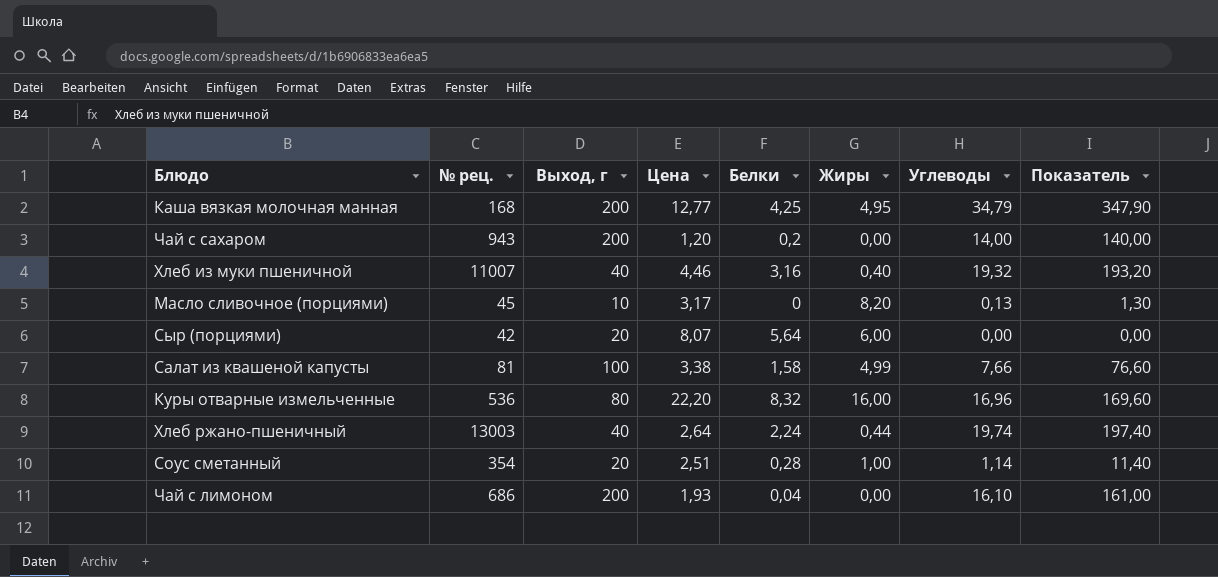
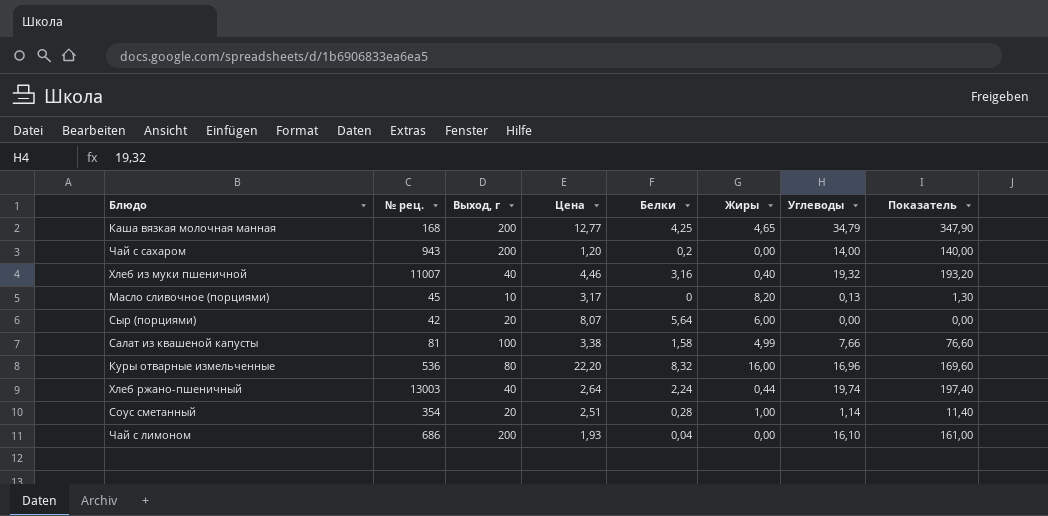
Каша вязкая молочная манная | Жиры: 4,95 -> 4,65

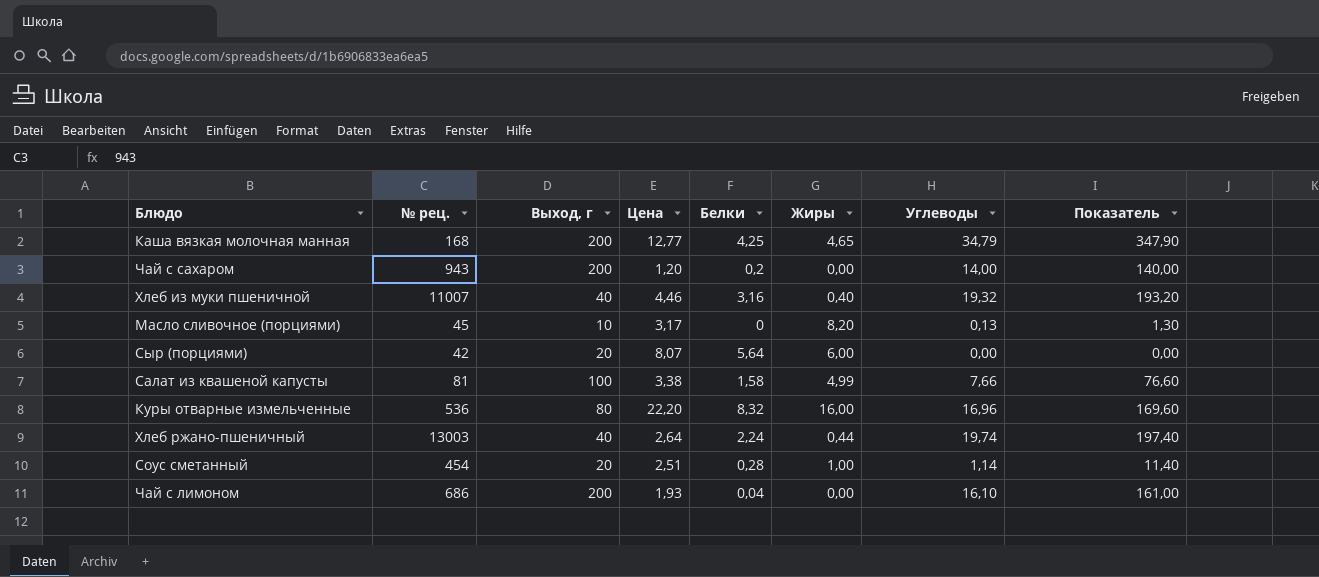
Соус сметанный | № рец.: 354 -> 454

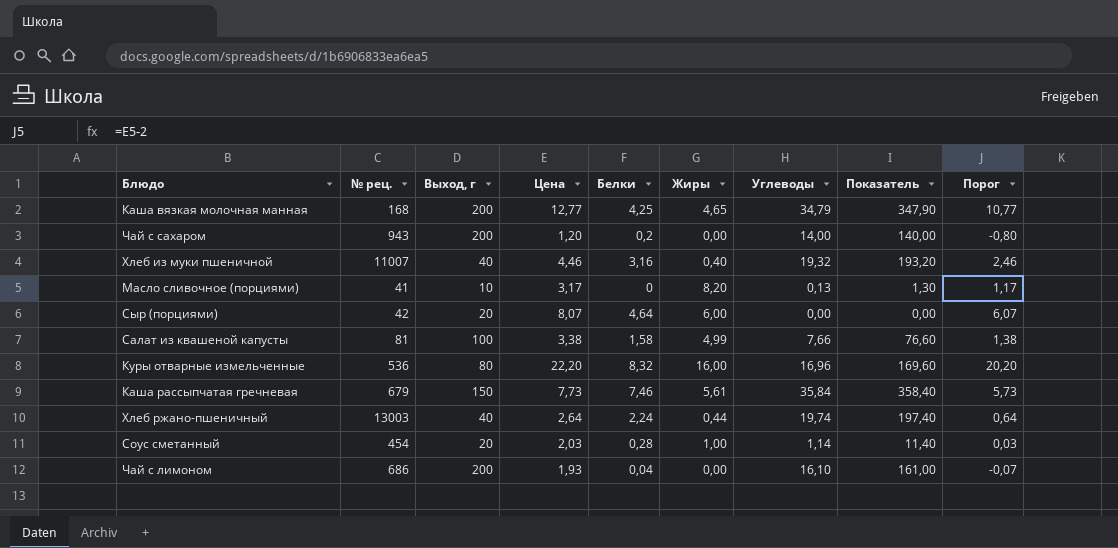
column Порог | formula: none -> [Цена] - 2
Масло сливочное (порциями) | № рец.: 45 -> 41
Сыр (порциями) | Белки: 5,64 -> 4,64
row Каша рассыпчатая гречневая: none -> 679 | 150 | 7,73 | 7,46 | 5,61 | 35,84 | 358,40 | 5,73
Соус сметанный | Цена: 2,51 -> 2,03

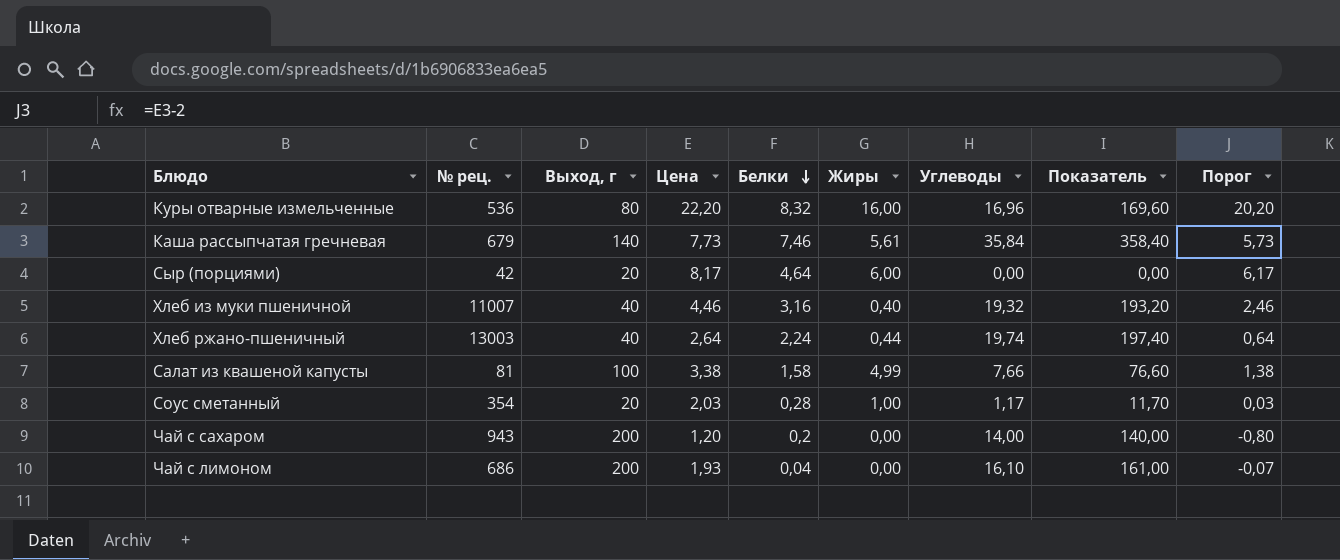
row order: none -> Белки descending
row Каша вязкая молочная манная: 168 | 200 | 12,77 | 4,25 | 4,65 | 34,79 | 347,90 | 10,77 -> none
row Масло сливочное (порциями): 41 | 10 | 3,17 | 0 | 8,20 | 0,13 | 1,30 | 1,17 -> none
Каша рассыпчатая гречневая | Выход, г: 150 -> 140
Сыр (порциями) | Цена: 8,07 -> 8,17
Сыр (порциями) | Порог: 6,07 -> 6,17
Соус сметанный | № рец.: 454 -> 354
Соус сметанный | Углеводы: 1,14 -> 1,17
Соус сметанный | Показатель: 11,40 -> 11,70

